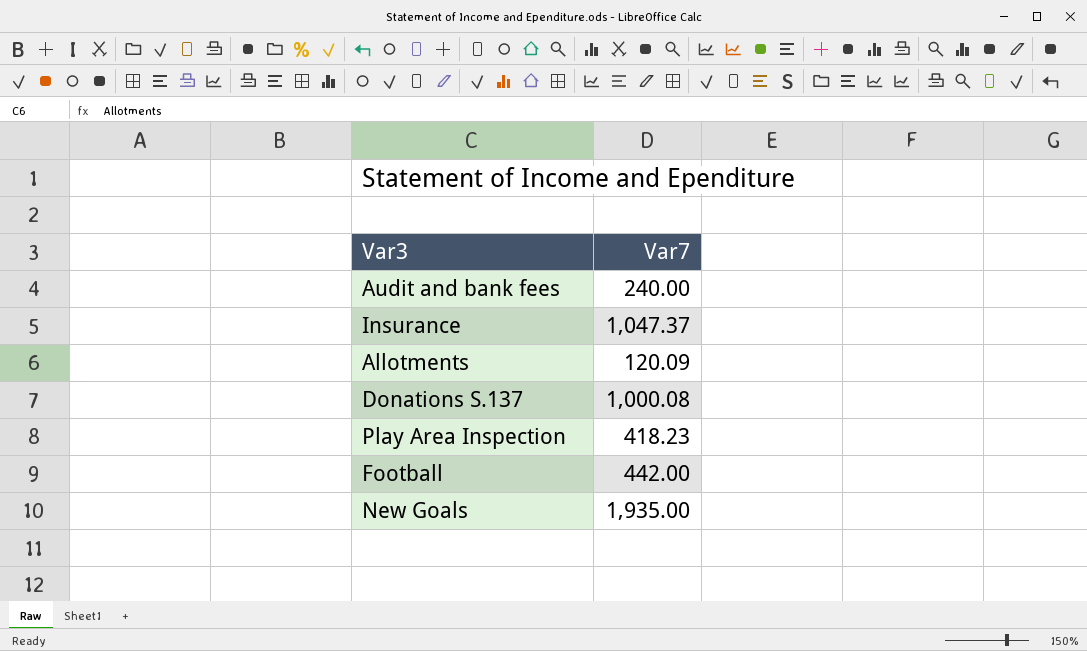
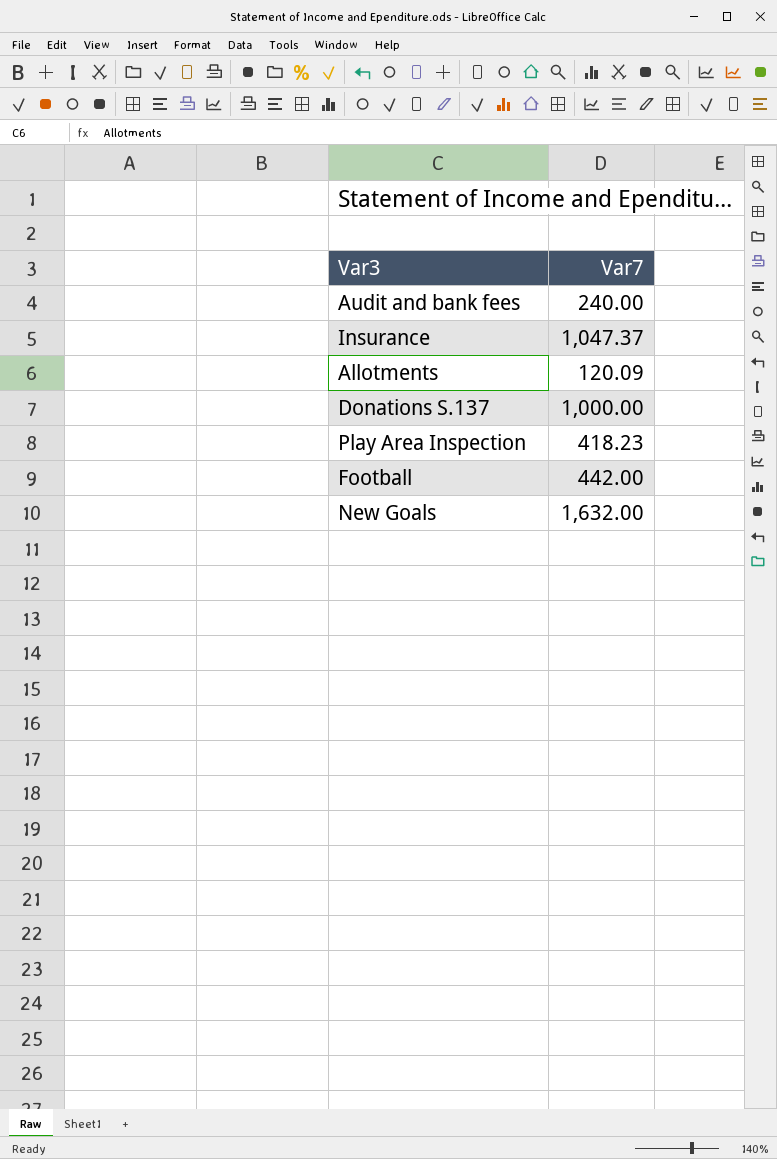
Donations S.137 | Var7: 1,000.08 -> 1,000.00
New Goals | Var7: 1,935.00 -> 1,632.00

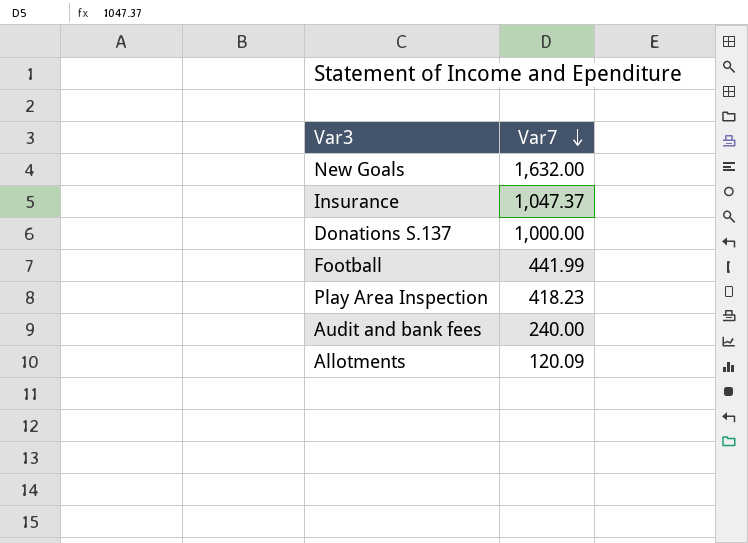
row order: none -> Var7 descending
Football | Var7: 442.00 -> 441.99

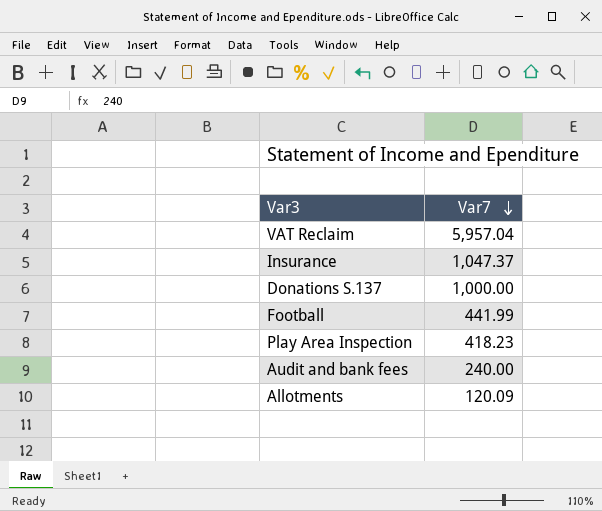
row New Goals: 1,632.00 -> none
row VAT Reclaim: none -> 5,957.04

